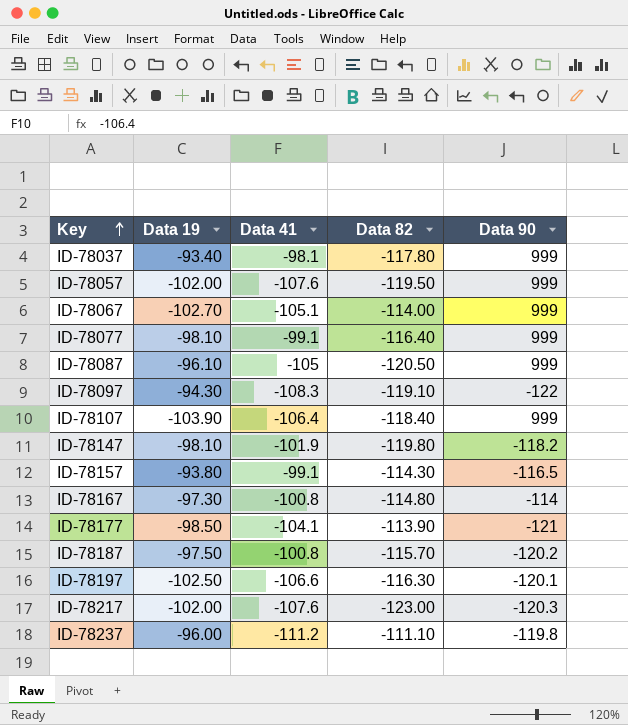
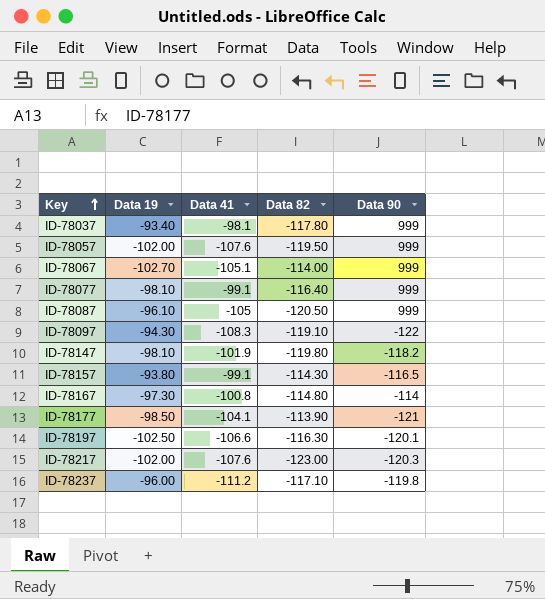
row ID-78107: -103.90 | -106.4 | -118.40 | 999 -> none
row ID-78187: -97.50 | -100.8 | -115.70 | -120.2 -> none
ID-78237 | Data 82: -111.10 -> -117.10

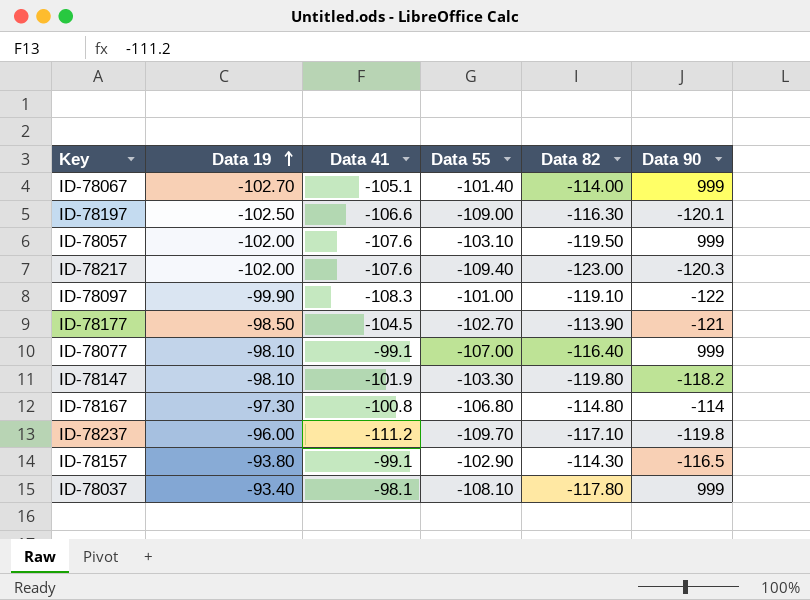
row order: Key ascending -> Data 19 ascending
column Data 55 | position: none -> 4
row ID-78087: -96.10 | -105 | -120.50 | 999 -> none
ID-78097 | Data 19: -94.30 -> -99.90
ID-78177 | Data 41: -104.1 -> -104.5

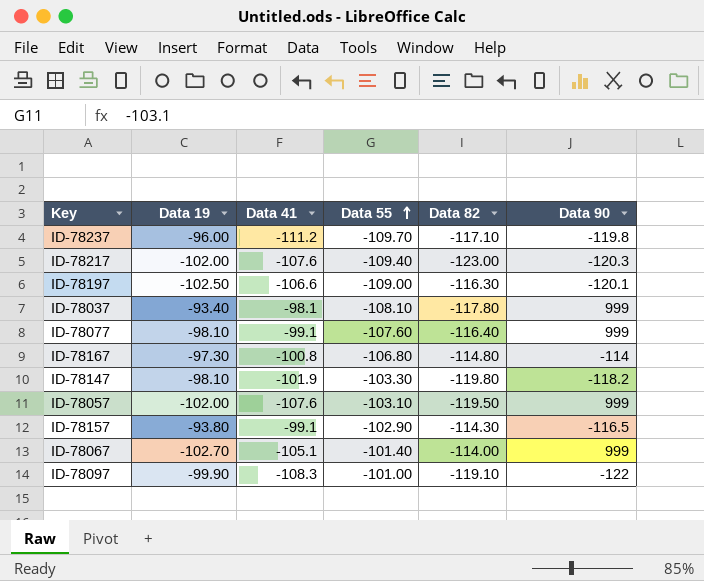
row order: Data 19 ascending -> Data 55 ascending
row ID-78177: -98.50 | -104.5 | -102.70 | -113.90 | -121 -> none
ID-78077 | Data 55: -107.00 -> -107.60

